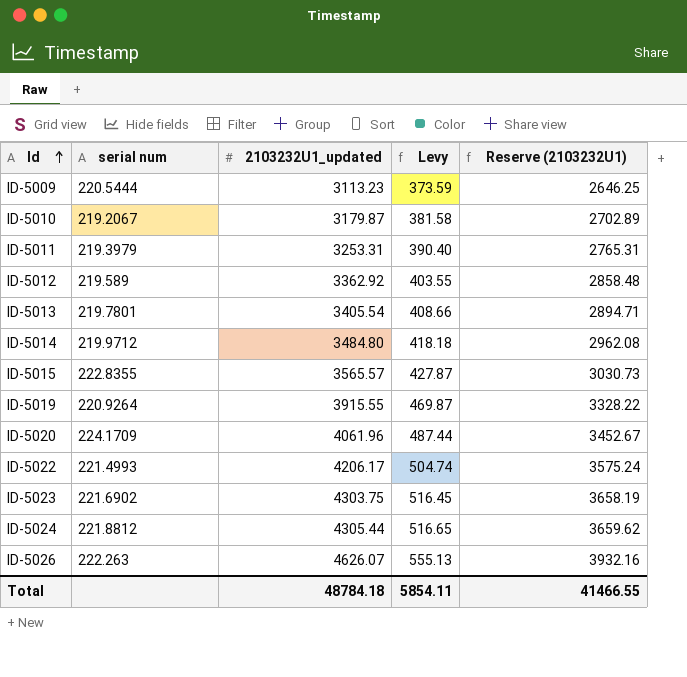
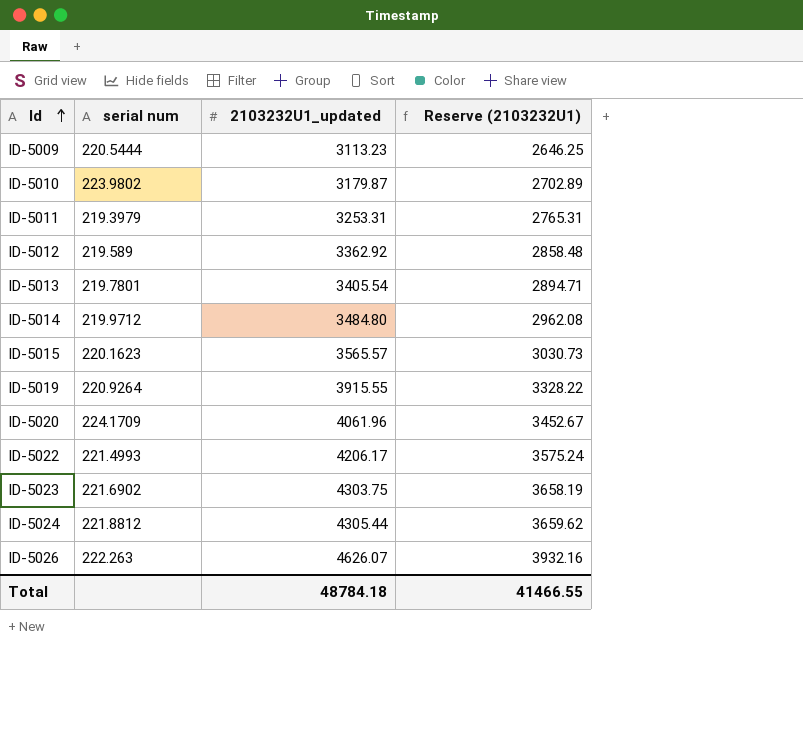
column Levy | formula: [2103232U1_updated] * 0.12 -> none
ID-5010 | serial num: 219.2067 -> 223.9802
ID-5015 | serial num: 222.8355 -> 220.1623

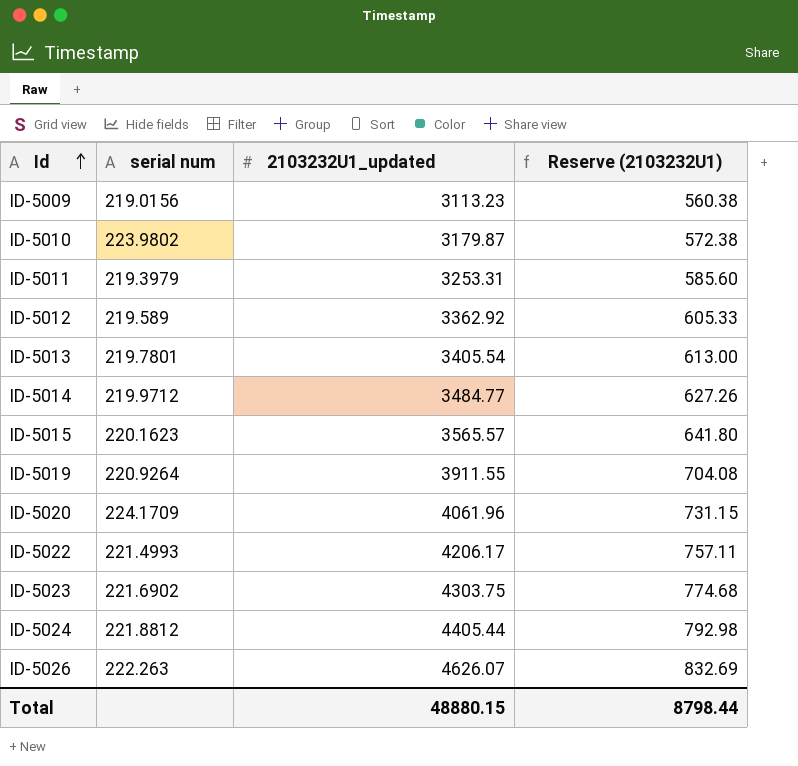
column Reserve (2103232U1) | formula: [2103232U1_updated] * 0.85 -> [2103232U1_updated] * 0.18
ID-5009 | serial num: 220.5444 -> 219.0156
ID-5014 | 2103232U1_updated: 3484.80 -> 3484.77
ID-5019 | 2103232U1_updated: 3915.55 -> 3911.55
ID-5024 | 2103232U1_updated: 4305.44 -> 4405.44
Total | 2103232U1_updated: 48784.18 -> 48880.15
Total | Reserve (2103232U1): 41466.55 -> 8798.44

